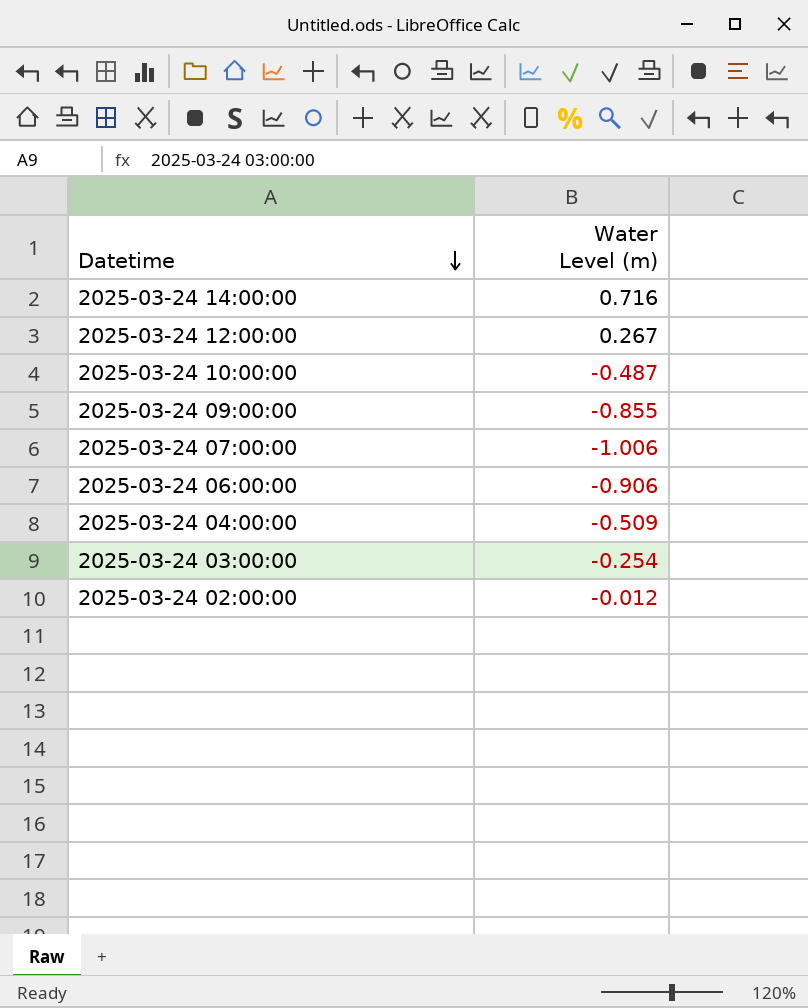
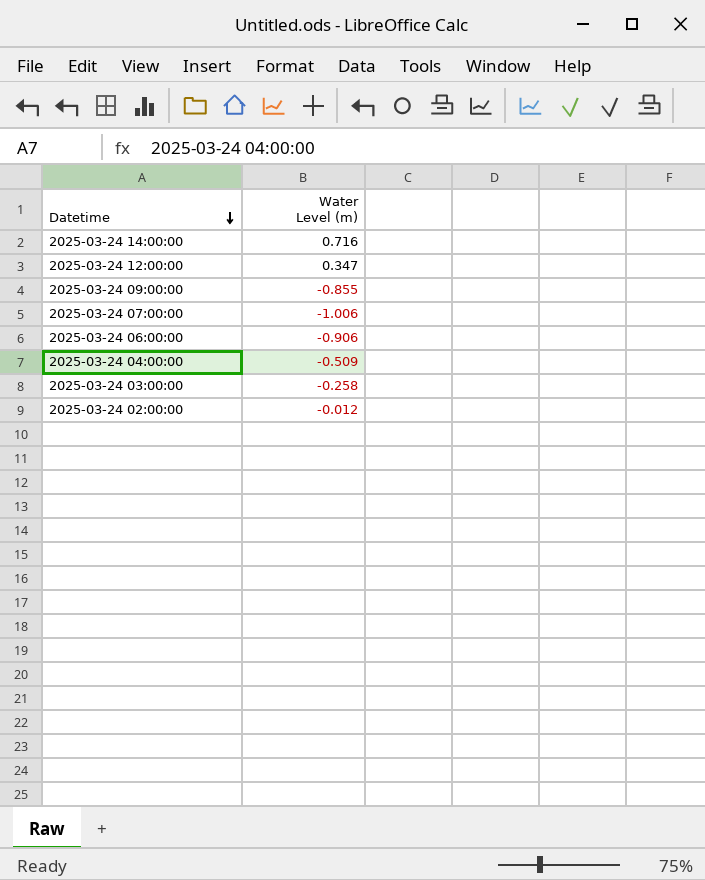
row 2025-03-24 10:00:00: -0.487 -> none
2025-03-24 12:00:00 | Water Level (m): 0.267 -> 0.347
2025-03-24 03:00:00 | Water Level (m): -0.254 -> -0.258

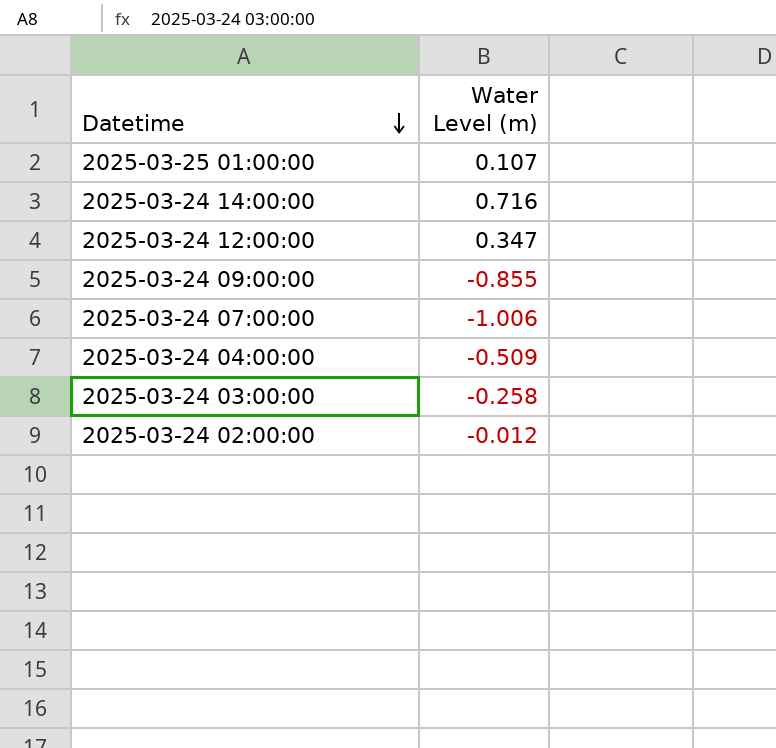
row 2025-03-24 06:00:00: -0.906 -> none
row 2025-03-25 01:00:00: none -> 0.107

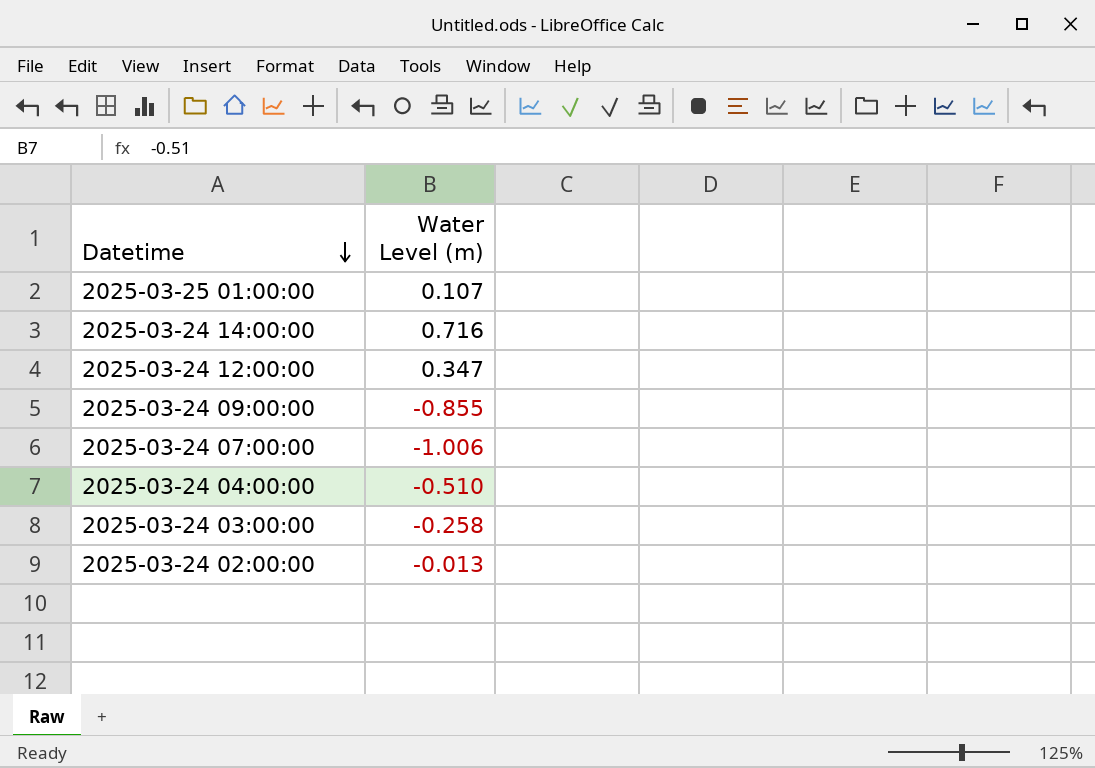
2025-03-24 04:00:00 | Water Level (m): -0.509 -> -0.510
2025-03-24 02:00:00 | Water Level (m): -0.012 -> -0.013

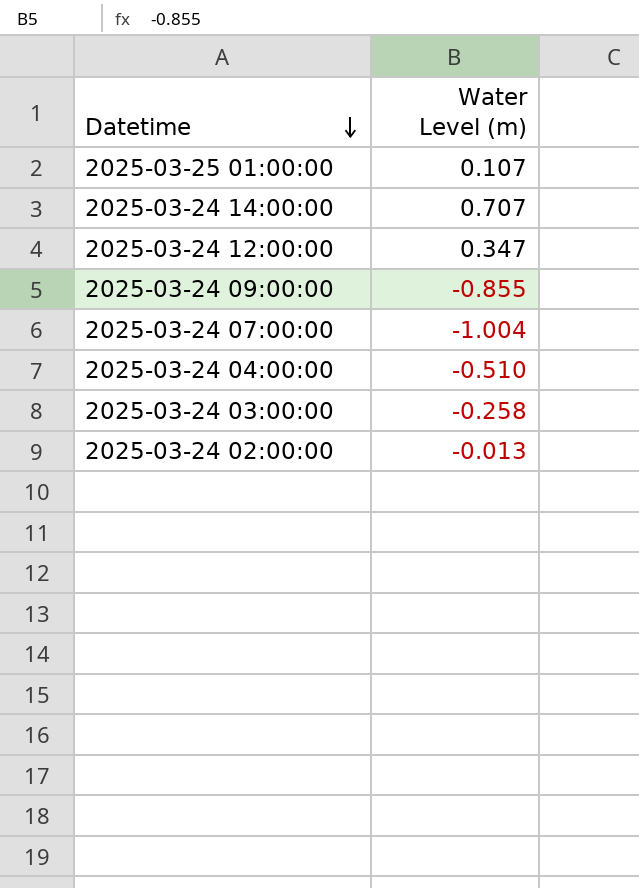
2025-03-24 14:00:00 | Water Level (m): 0.716 -> 0.707
2025-03-24 07:00:00 | Water Level (m): -1.006 -> -1.004

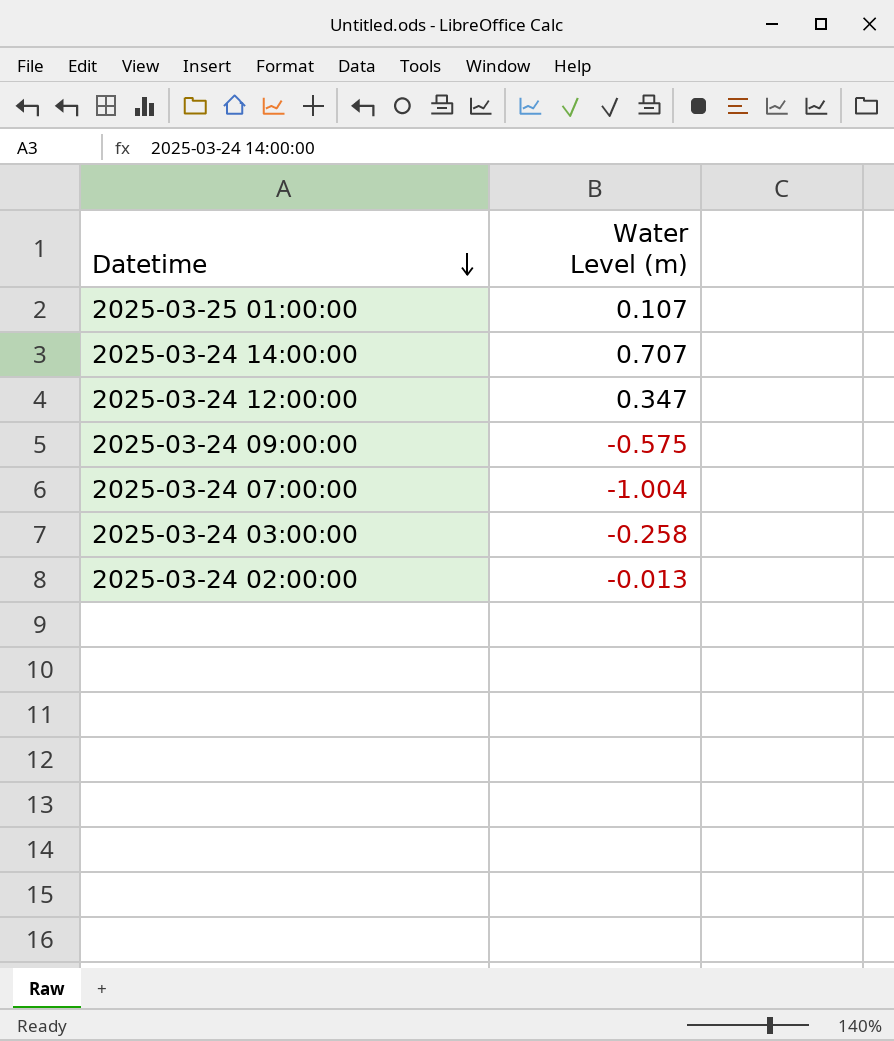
row 2025-03-24 04:00:00: -0.510 -> none
2025-03-24 09:00:00 | Water Level (m): -0.855 -> -0.575

